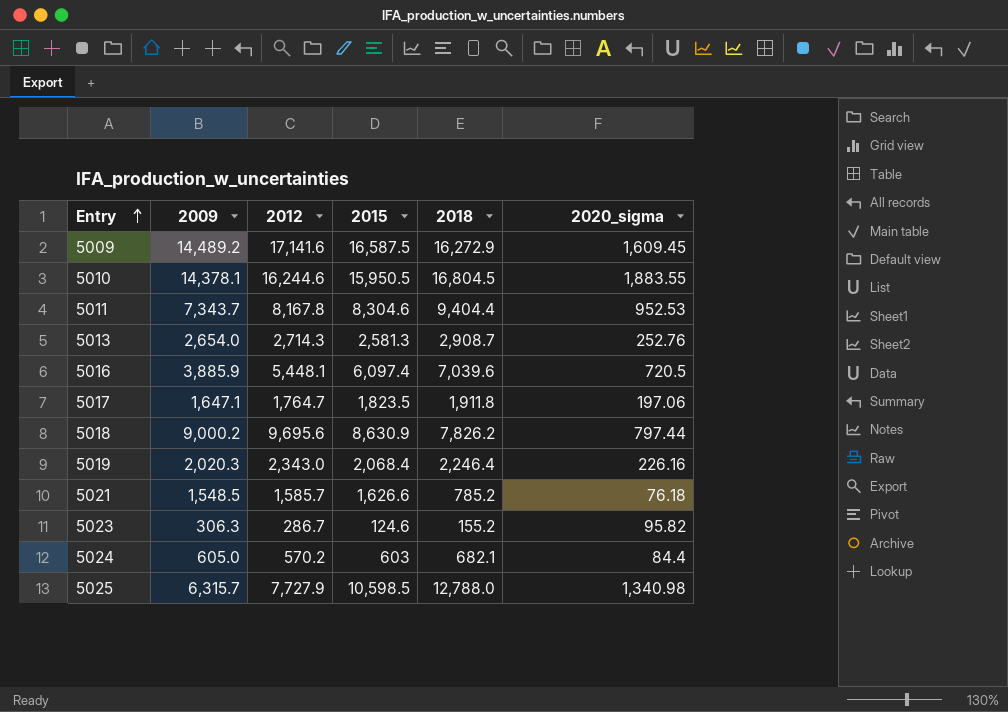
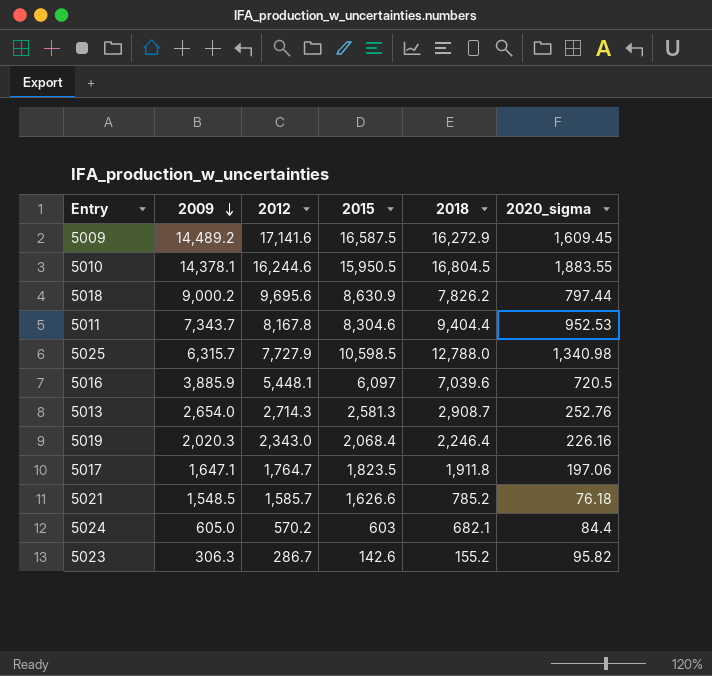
row order: Entry ascending -> 2009 descending
5016 | 2015: 6,097.4 -> 6,097
5023 | 2015: 124.6 -> 142.6

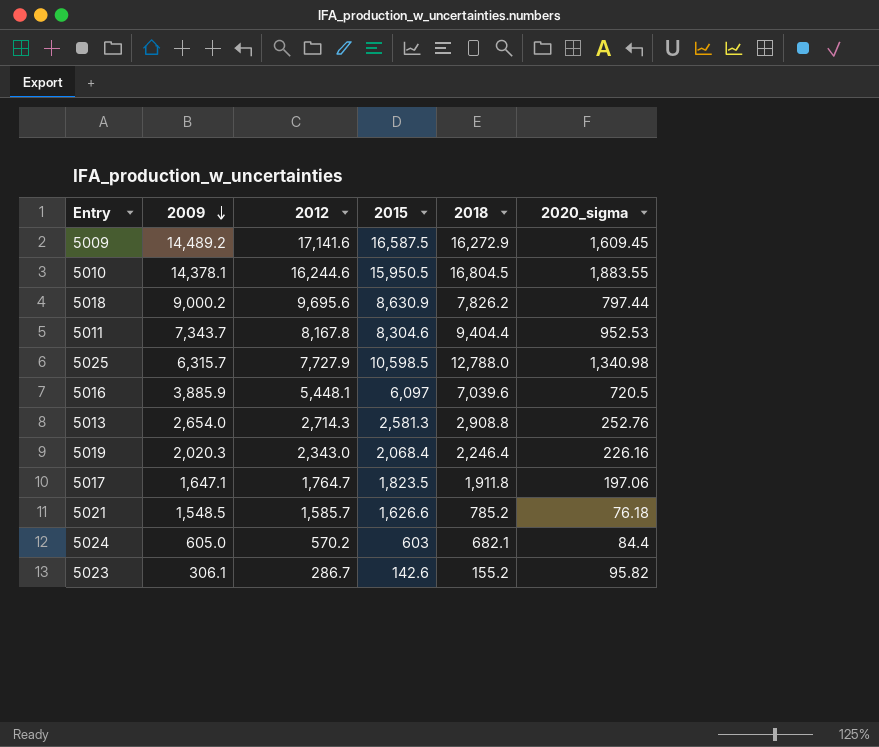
5013 | 2018: 2,908.7 -> 2,908.8
5023 | 2009: 306.3 -> 306.1

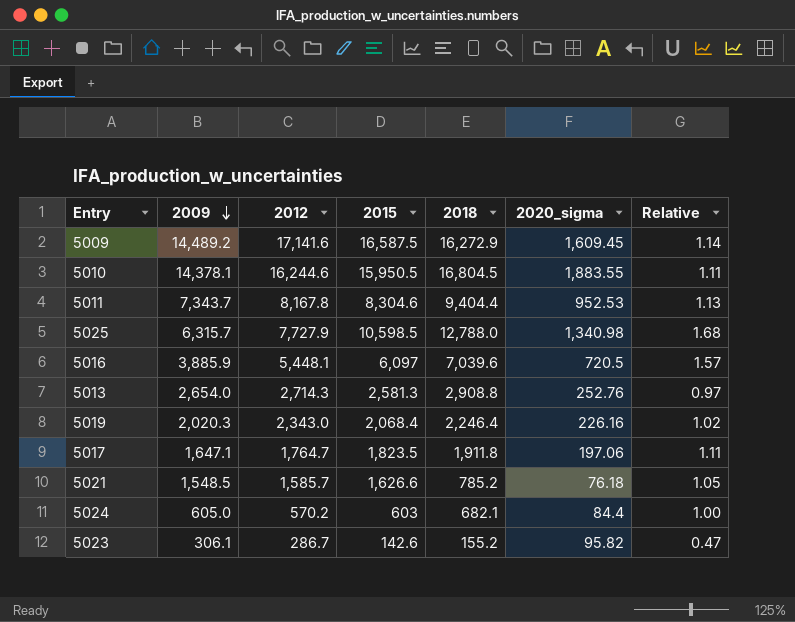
column Relative | formula: none -> [2015] / [2009]
row 5018: 9,000.2 | 9,695.6 | 8,630.9 | 7,826.2 | 797.44 -> none

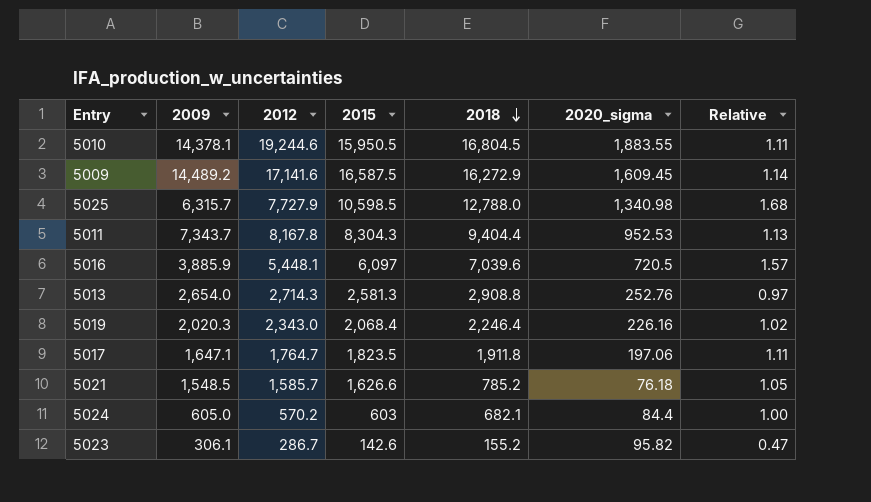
row order: 2009 descending -> 2018 descending
5010 | 2012: 16,244.6 -> 19,244.6
5011 | 2015: 8,304.6 -> 8,304.3

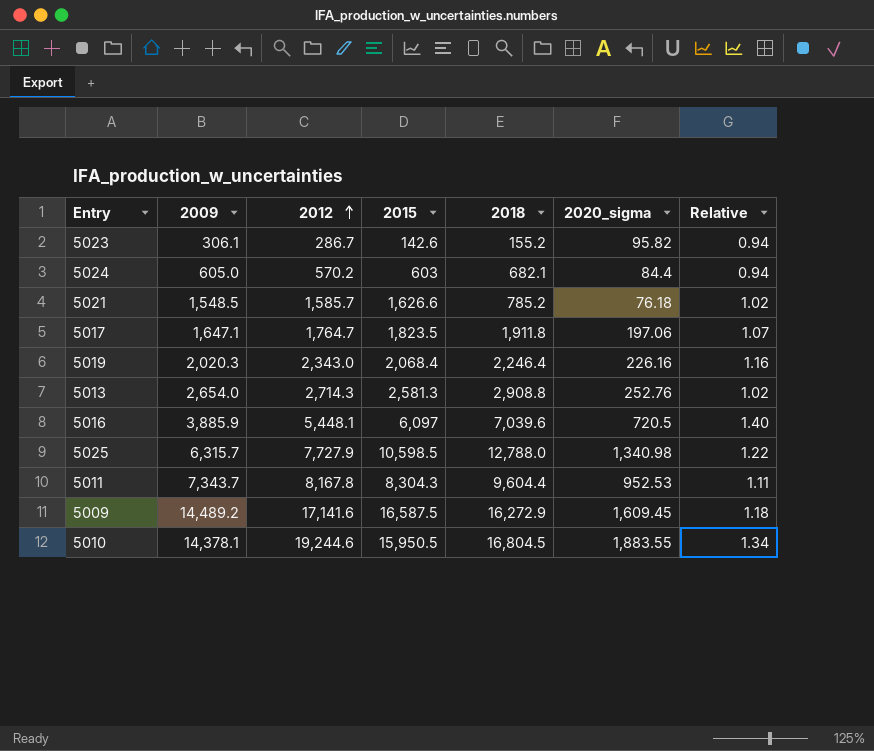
row order: 2018 descending -> 2012 ascending
column Relative | formula: [2015] / [2009] -> [2012] / [2009]
5011 | 2018: 9,404.4 -> 9,604.4

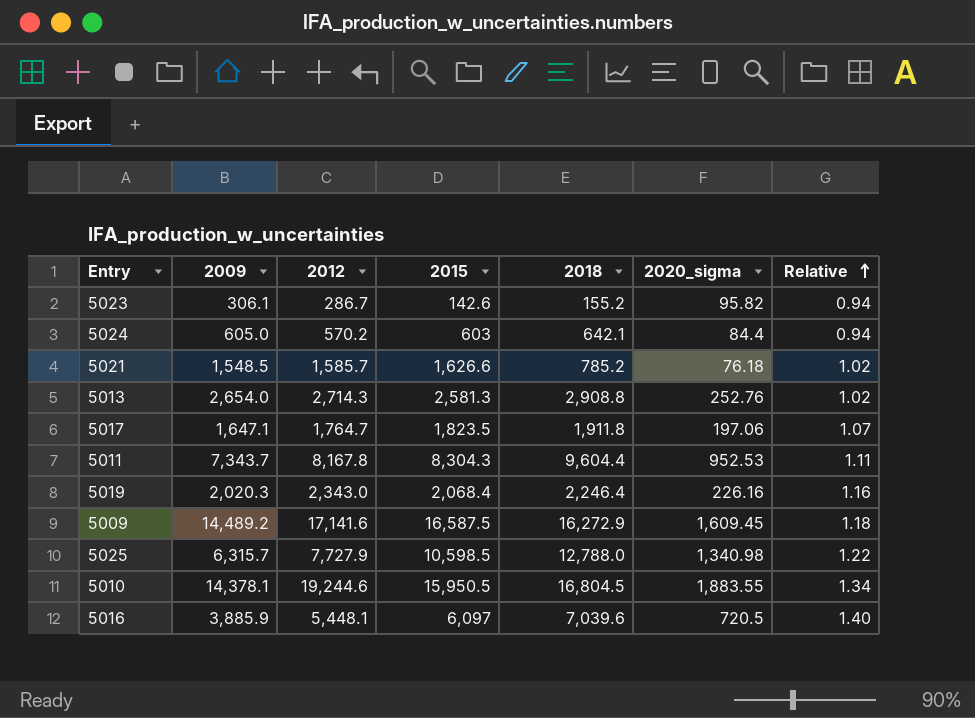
row order: 2012 ascending -> Relative ascending
5024 | 2018: 682.1 -> 642.1

